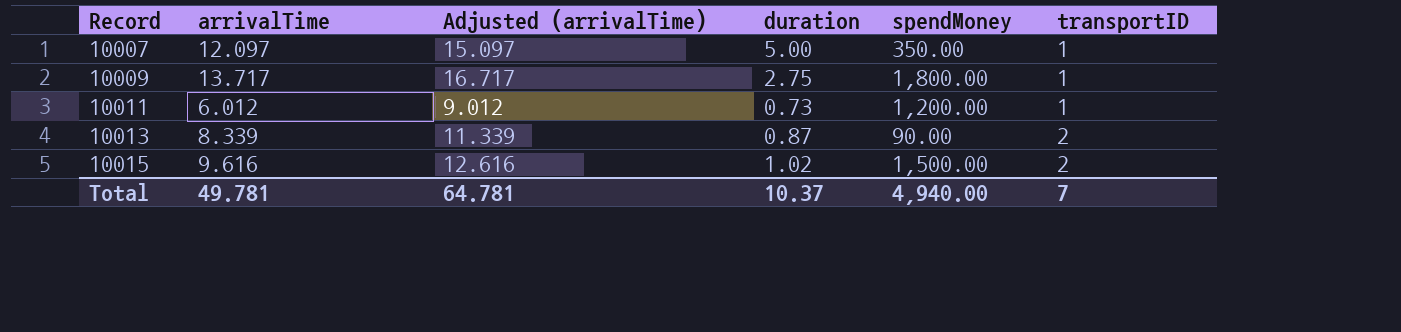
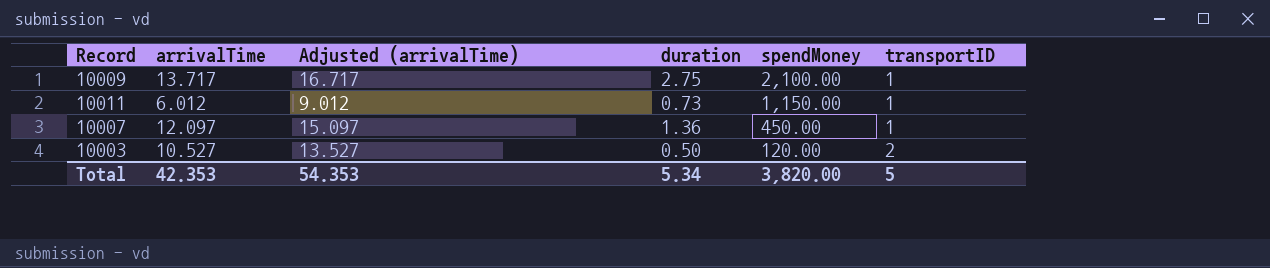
row order: Record ascending -> spendMoney descending
row 10013: 8.339 | 11.339 | 0.87 | 90.00 | 2 -> none
row 10015: 9.616 | 12.616 | 1.02 | 1,500.00 | 2 -> none
10009 | spendMoney: 1,800.00 -> 2,100.00
10011 | spendMoney: 1,200.00 -> 1,150.00
10007 | duration: 5.00 -> 1.36
10007 | spendMoney: 350.00 -> 450.00
row 10003: none -> 10.527 | 13.527 | 0.50 | 120.00 | 2
Total | arrivalTime: 49.781 -> 42.353
Total | Adjusted (arrivalTime): 64.781 -> 54.353
Total | duration: 10.37 -> 5.34
Total | spendMoney: 4,940.00 -> 3,820.00
Total | transportID: 7 -> 5

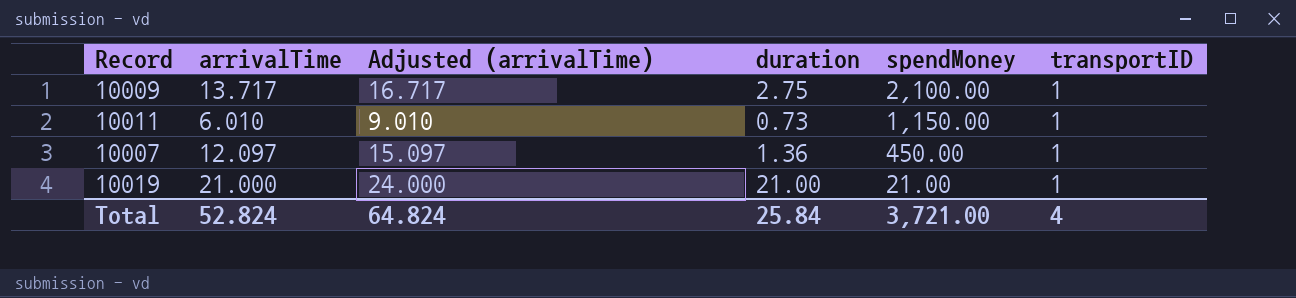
row 10003: 10.527 | 13.527 | 0.50 | 120.00 | 2 -> none
10011 | arrivalTime: 6.012 -> 6.010
10011 | Adjusted (arrivalTime): 9.012 -> 9.010
row 10019: none -> 21.000 | 24.000 | 21.00 | 21.00 | 1
Total | arrivalTime: 42.353 -> 52.824
Total | Adjusted (arrivalTime): 54.353 -> 64.824
Total | duration: 5.34 -> 25.84
Total | spendMoney: 3,820.00 -> 3,721.00
Total | transportID: 5 -> 4

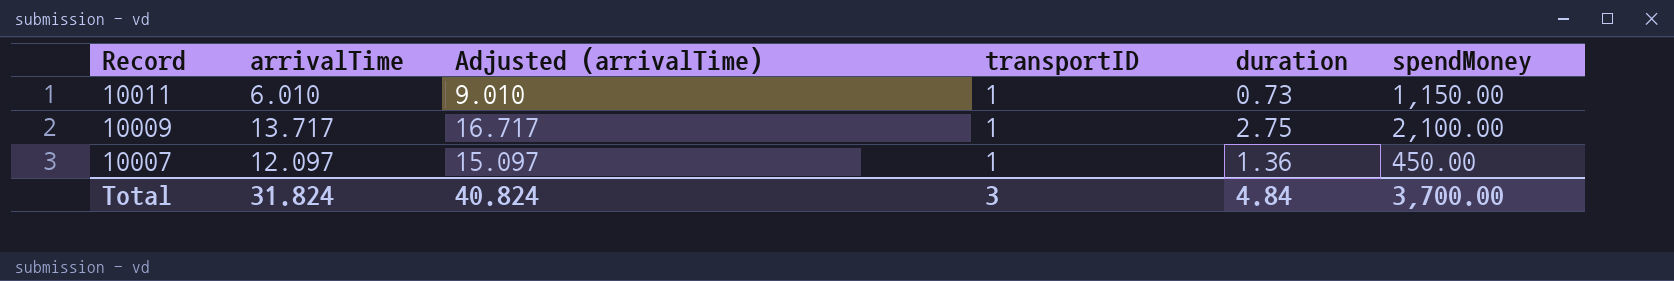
row order: spendMoney descending -> Record descending
column transportID | position: 6 -> 4
row 10019: 21.000 | 24.000 | 21.00 | 21.00 | 1 -> none
Total | arrivalTime: 52.824 -> 31.824
Total | Adjusted (arrivalTime): 64.824 -> 40.824
Total | transportID: 4 -> 3
Total | duration: 25.84 -> 4.84
Total | spendMoney: 3,721.00 -> 3,700.00

